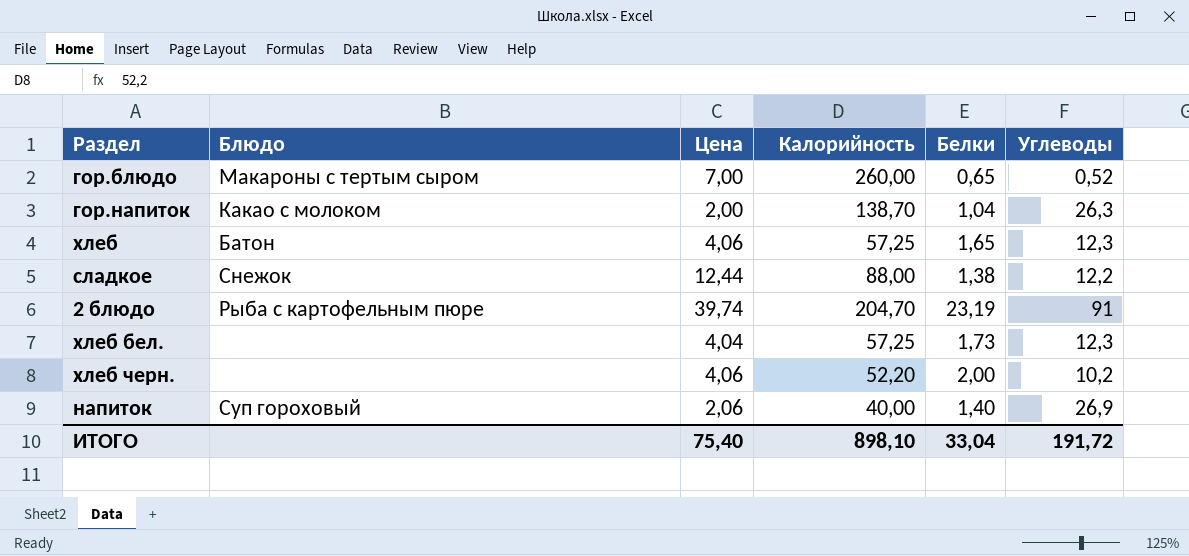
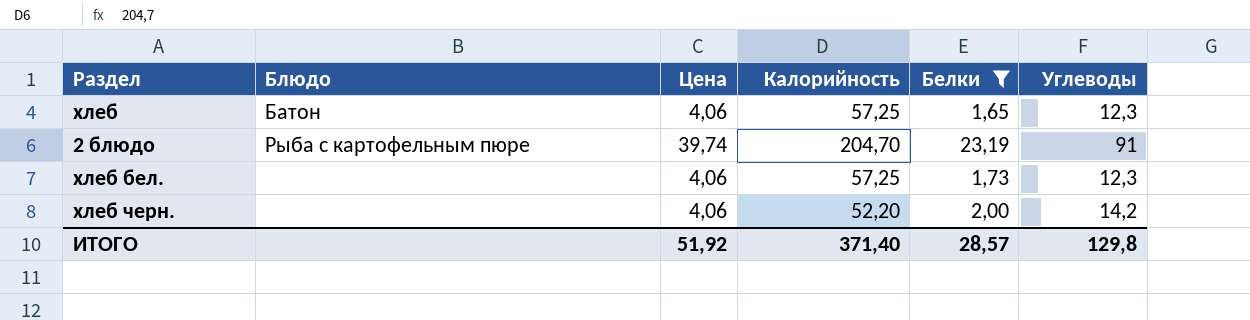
filter: none -> Белки >= 1,65
хлеб бел. | Цена: 4,04 -> 4,06
хлеб черн. | Углеводы: 10,2 -> 14,2
ИТОГО | Цена: 75,40 -> 51,92
ИТОГО | Калорийность: 898,10 -> 371,40
ИТОГО | Белки: 33,04 -> 28,57
ИТОГО | Углеводы: 191,72 -> 129,8

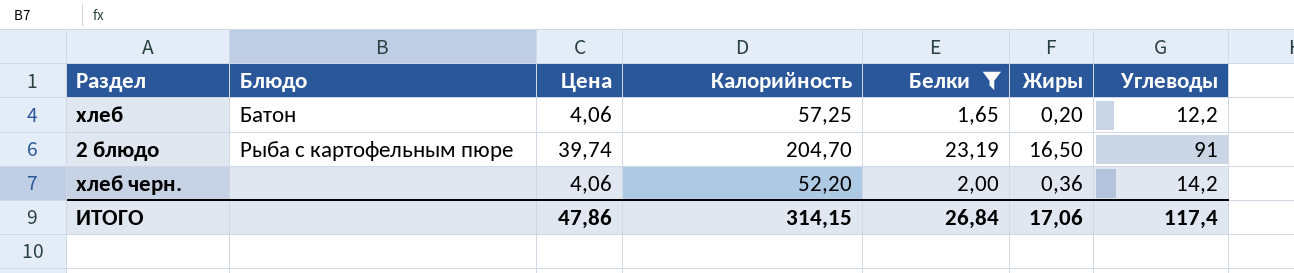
column Жиры | position: none -> 6
row хлеб бел.: none | 4,06 | 57,25 | 1,73 | 12,3 -> none
хлеб | Углеводы: 12,3 -> 12,2
ИТОГО | Цена: 51,92 -> 47,86
ИТОГО | Калорийность: 371,40 -> 314,15
ИТОГО | Белки: 28,57 -> 26,84
ИТОГО | Углеводы: 129,8 -> 117,4

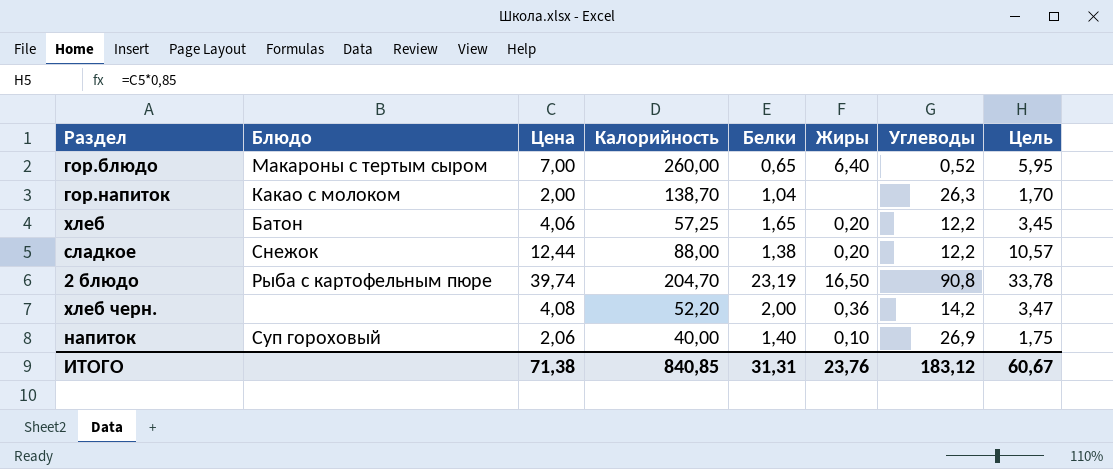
filter: Белки >= 1,65 -> none
column Цель | formula: none -> [Цена] * 0,85
2 блюдо | Углеводы: 91 -> 90,8
хлеб черн. | Цена: 4,06 -> 4,08
ИТОГО | Цена: 47,86 -> 71,38
ИТОГО | Калорийность: 314,15 -> 840,85
ИТОГО | Белки: 26,84 -> 31,31
ИТОГО | Жиры: 17,06 -> 23,76
ИТОГО | Углеводы: 117,4 -> 183,12

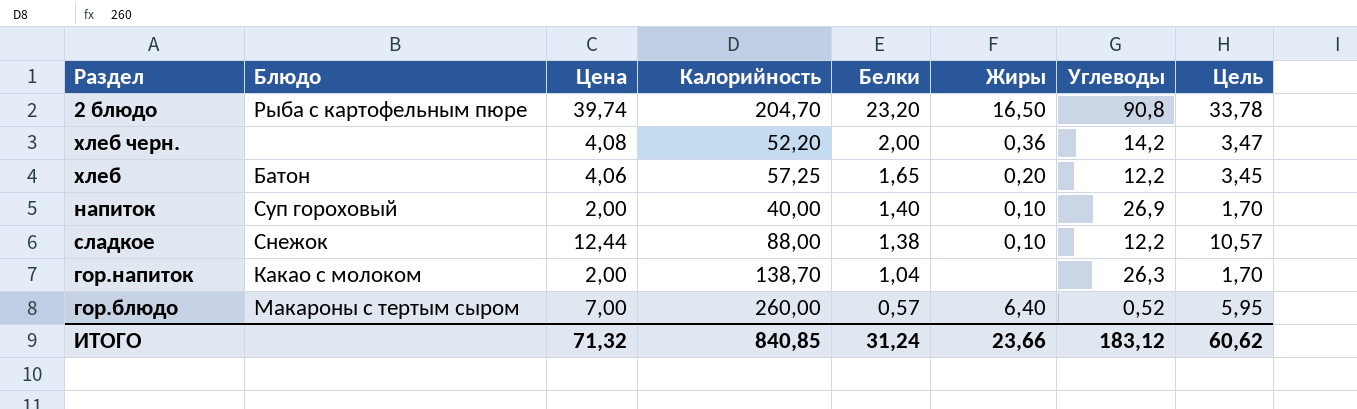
row order: none -> Белки descending
2 блюдо | Белки: 23,19 -> 23,20
напиток | Цена: 2,06 -> 2,00
напиток | Цель: 1,75 -> 1,70
сладкое | Жиры: 0,20 -> 0,10
гор.блюдо | Белки: 0,65 -> 0,57
ИТОГО | Цена: 71,38 -> 71,32
ИТОГО | Белки: 31,31 -> 31,24
ИТОГО | Жиры: 23,76 -> 23,66
ИТОГО | Цель: 60,67 -> 60,62

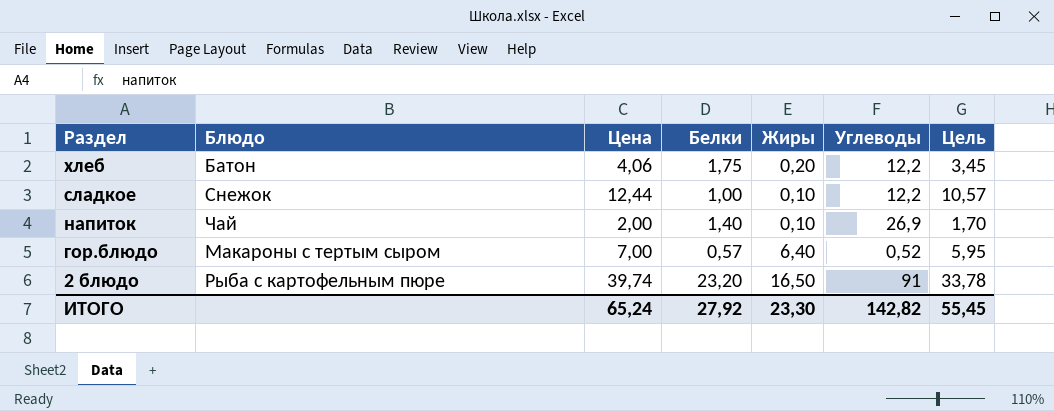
row order: Белки descending -> Раздел descending
column Калорийность | position: 4 -> none
row хлеб черн.: none | 4,08 | 52,20 | 2,00 | 0,36 | 14,2 | 3,47 -> none
row гор.напиток: Какао с молоком | 2,00 | 138,70 | 1,04 | none | 26,3 | 1,70 -> none
хлеб | Белки: 1,65 -> 1,75
сладкое | Белки: 1,38 -> 1,00
напиток | Блюдо: Суп гороховый -> Чай
2 блюдо | Углеводы: 90,8 -> 91
ИТОГО | Цена: 71,32 -> 65,24
ИТОГО | Белки: 31,24 -> 27,92
ИТОГО | Жиры: 23,66 -> 23,30
ИТОГО | Углеводы: 183,12 -> 142,82
ИТОГО | Цель: 60,62 -> 55,45

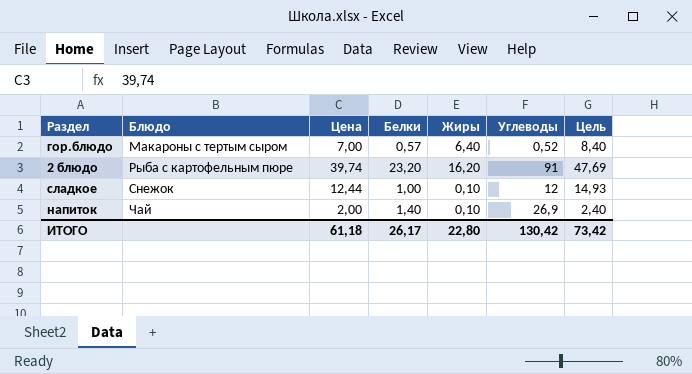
row order: Раздел descending -> Блюдо ascending
column Цель | formula: [Цена] * 0,85 -> [Цена] * 1,2
row хлеб: Батон | 4,06 | 1,75 | 0,20 | 12,2 | 3,45 -> none
2 блюдо | Жиры: 16,50 -> 16,20
сладкое | Углеводы: 12,2 -> 12
ИТОГО | Цена: 65,24 -> 61,18
ИТОГО | Белки: 27,92 -> 26,17
ИТОГО | Жиры: 23,30 -> 22,80
ИТОГО | Углеводы: 142,82 -> 130,42
ИТОГО | Цель: 55,45 -> 73,42

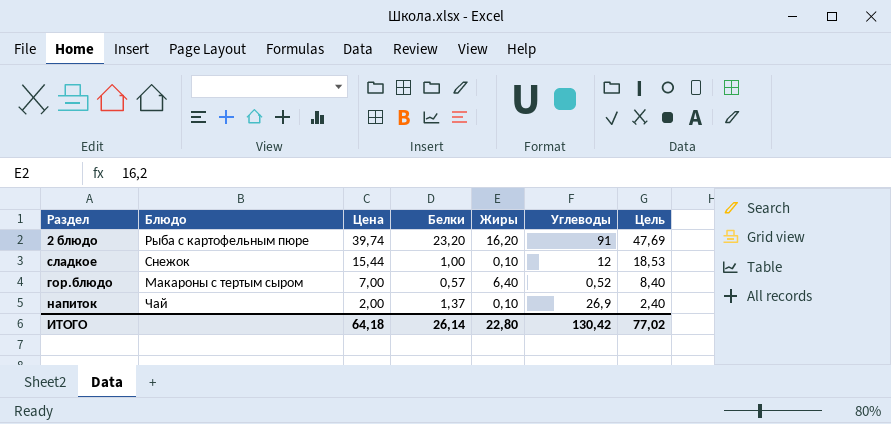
row order: Блюдо ascending -> Цена descending
сладкое | Цена: 12,44 -> 15,44
сладкое | Цель: 14,93 -> 18,53
напиток | Белки: 1,40 -> 1,37
ИТОГО | Цена: 61,18 -> 64,18
ИТОГО | Белки: 26,17 -> 26,14
ИТОГО | Цель: 73,42 -> 77,02

